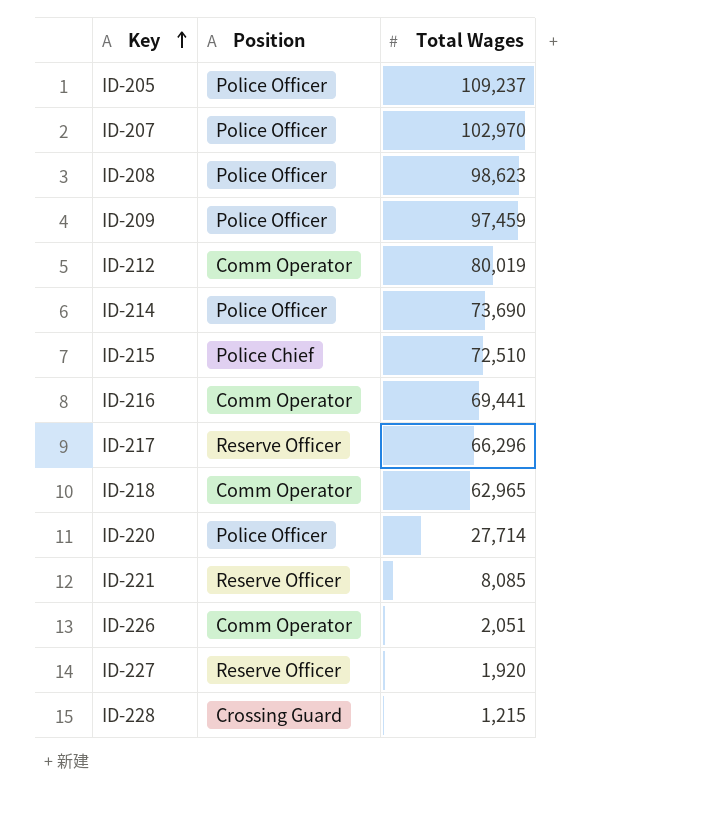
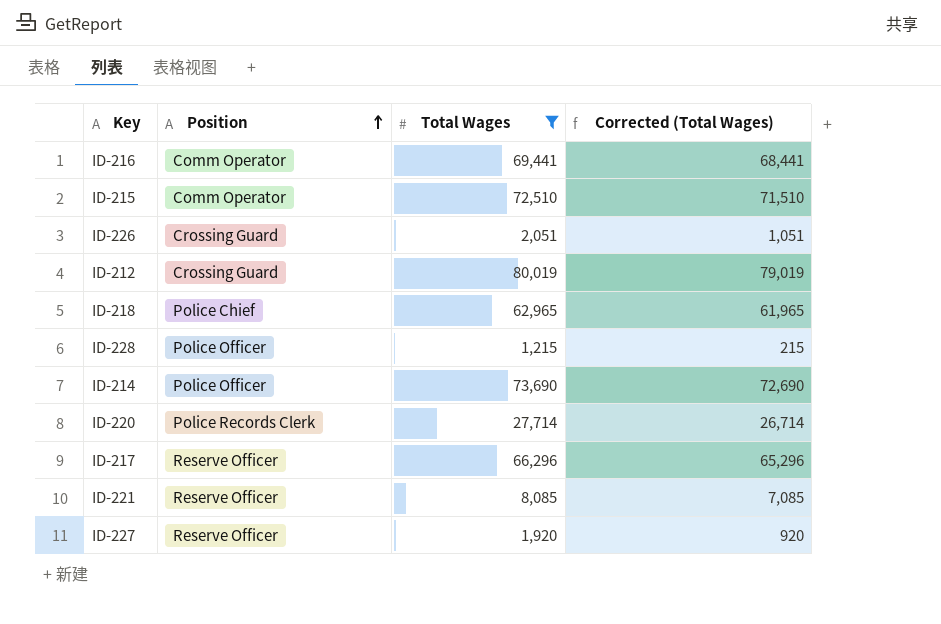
filter: none -> Total Wages <= 80,019
row order: Key ascending -> Position ascending
column Corrected (Total Wages) | formula: none -> [Total Wages] - 1000
ID-215 | Position: Police Chief -> Comm Operator
ID-226 | Position: Comm Operator -> Crossing Guard
ID-212 | Position: Comm Operator -> Crossing Guard
ID-218 | Position: Comm Operator -> Police Chief
ID-228 | Position: Crossing Guard -> Police Officer
ID-220 | Position: Police Officer -> Police Records Clerk

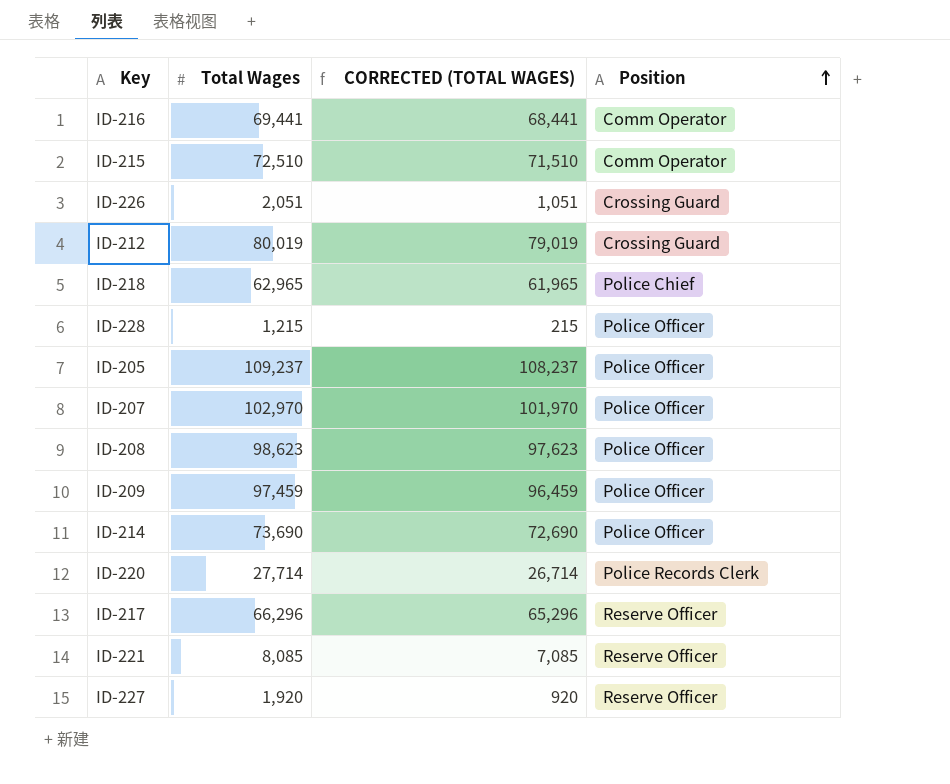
filter: Total Wages <= 80,019 -> none
column name: Corrected (Total Wages) -> CORRECTED (TOTAL WAGES)
column Position | position: 2 -> 4

